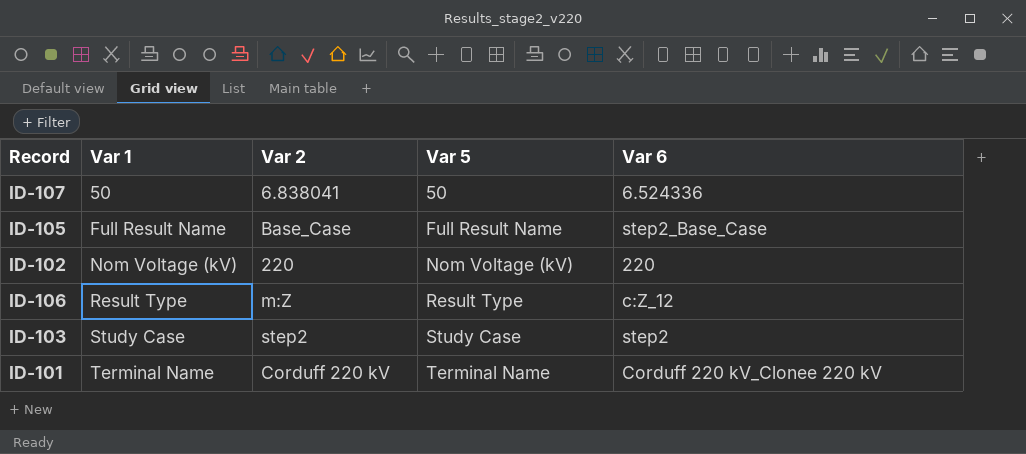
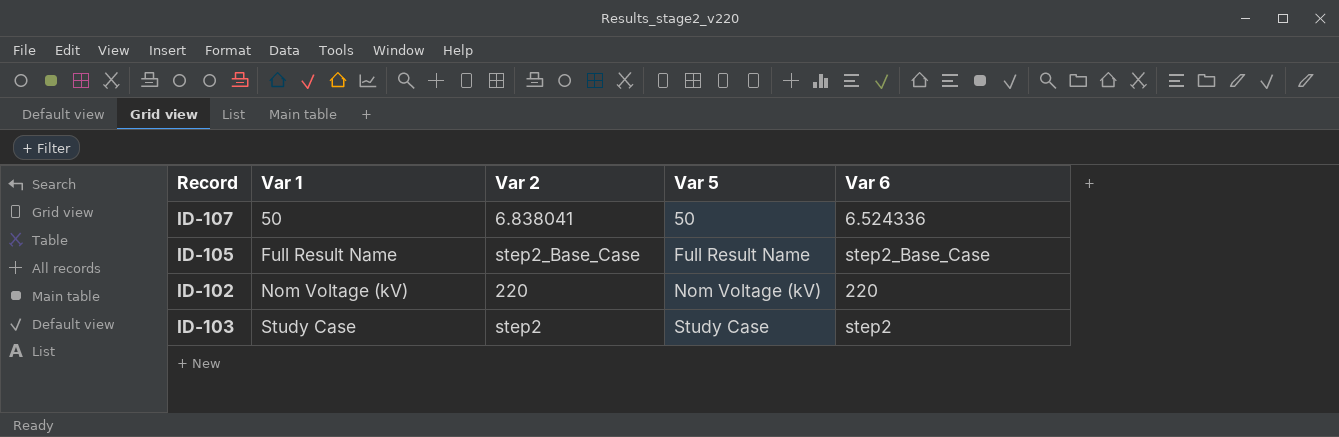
row ID-106: Result Type | m:Z | Result Type | c:Z_12 -> none
row ID-101: Terminal Name | Corduff 220 kV | Terminal Name | Corduff 220 kV_Clonee 220 kV -> none
ID-105 | Var 2: Base_Case -> step2_Base_Case

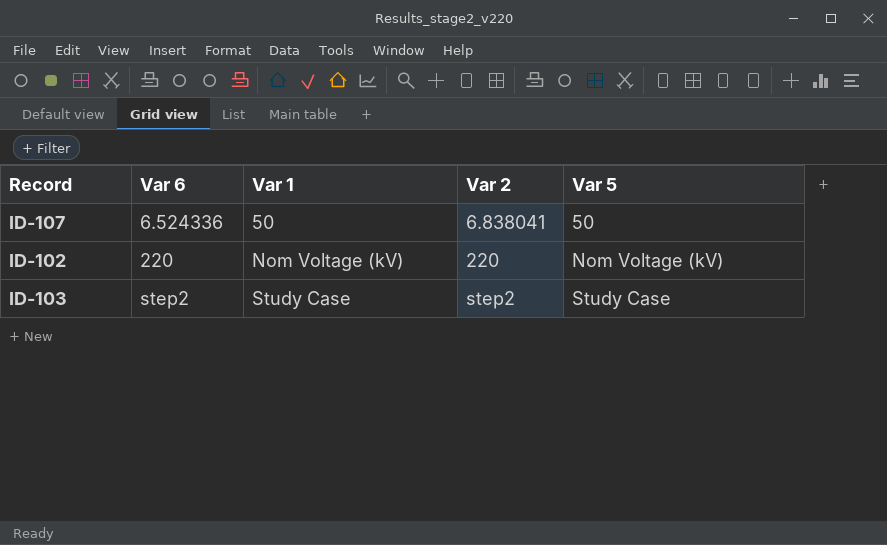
column Var 6 | position: 5 -> 2
row ID-105: Full Result Name | step2_Base_Case | Full Result Name | step2_Base_Case -> none

